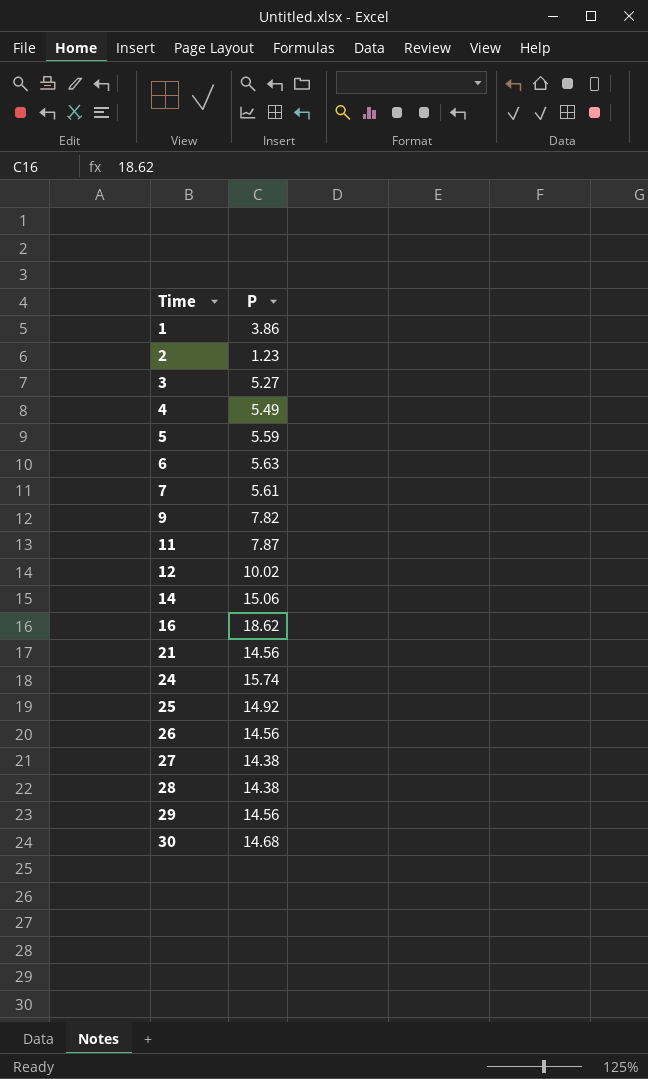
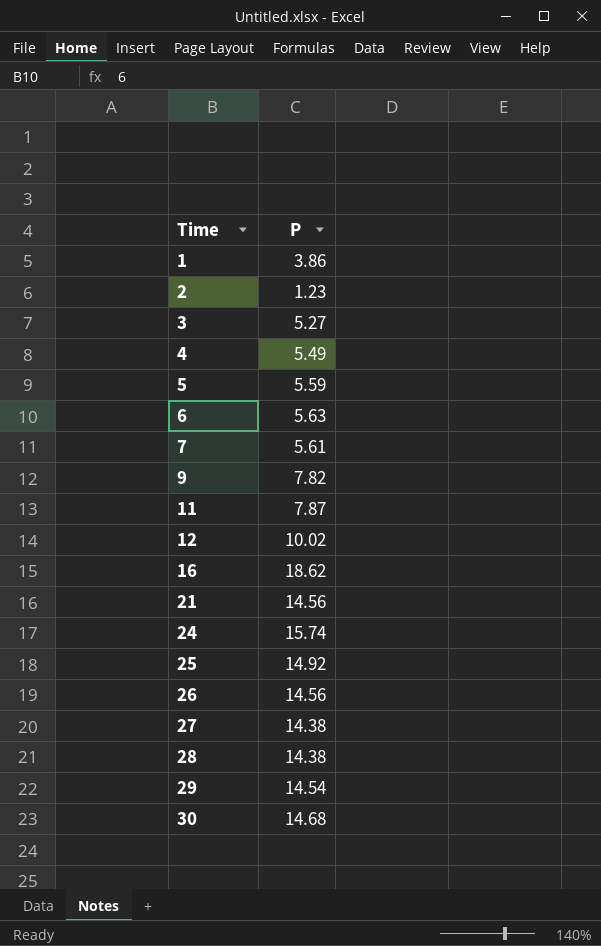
row 14: 15.06 -> none
29 | P: 14.56 -> 14.54

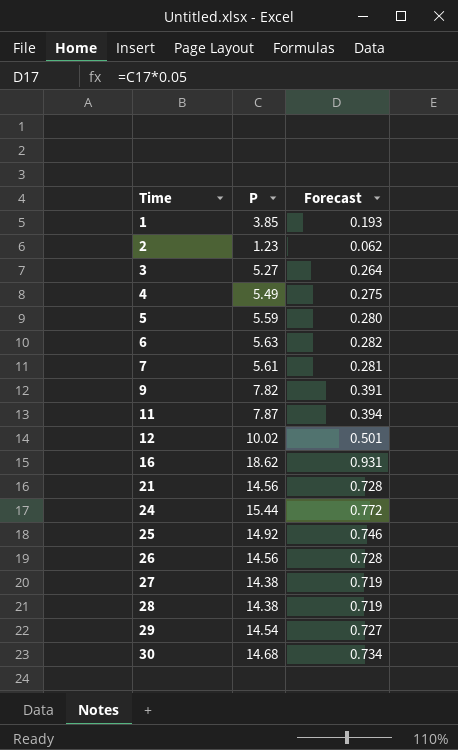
column Forecast | formula: none -> [P] * 0.05
1 | P: 3.86 -> 3.85
24 | P: 15.74 -> 15.44

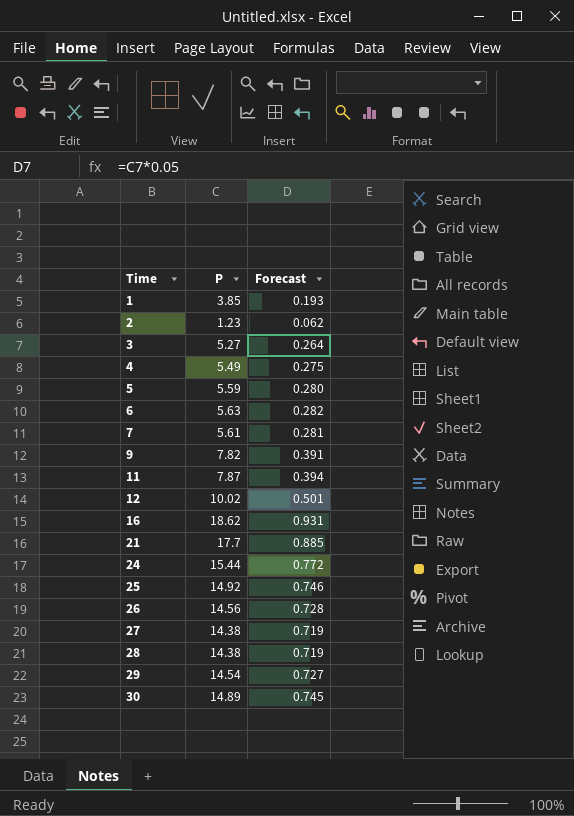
21 | P: 14.56 -> 17.7
21 | Forecast: 0.728 -> 0.885
30 | P: 14.68 -> 14.89
30 | Forecast: 0.734 -> 0.745

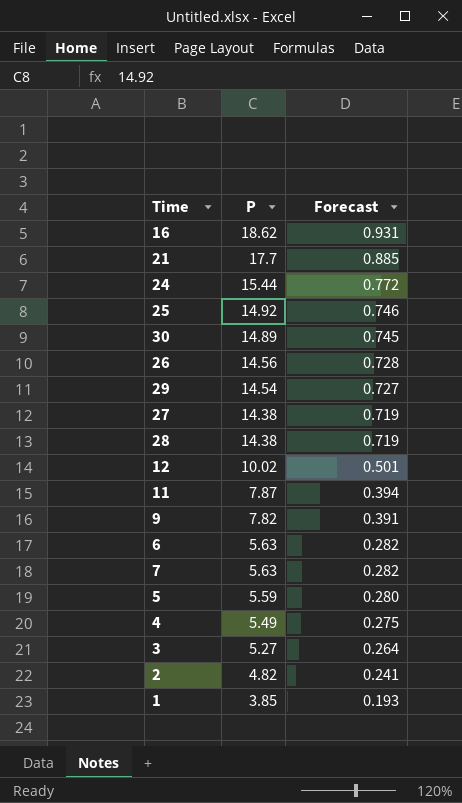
row order: Time ascending -> P descending
7 | P: 5.61 -> 5.63
7 | Forecast: 0.281 -> 0.282
2 | P: 1.23 -> 4.82
2 | Forecast: 0.062 -> 0.241

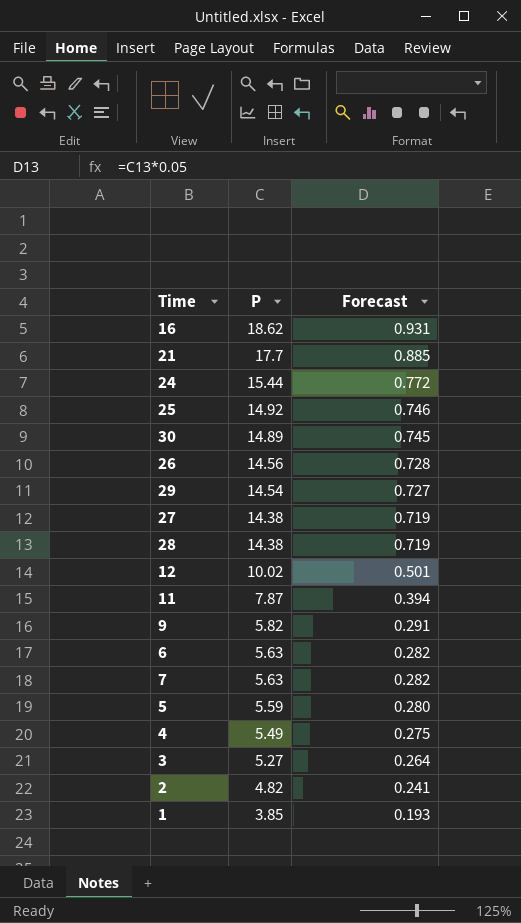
9 | P: 7.82 -> 5.82
9 | Forecast: 0.391 -> 0.291

